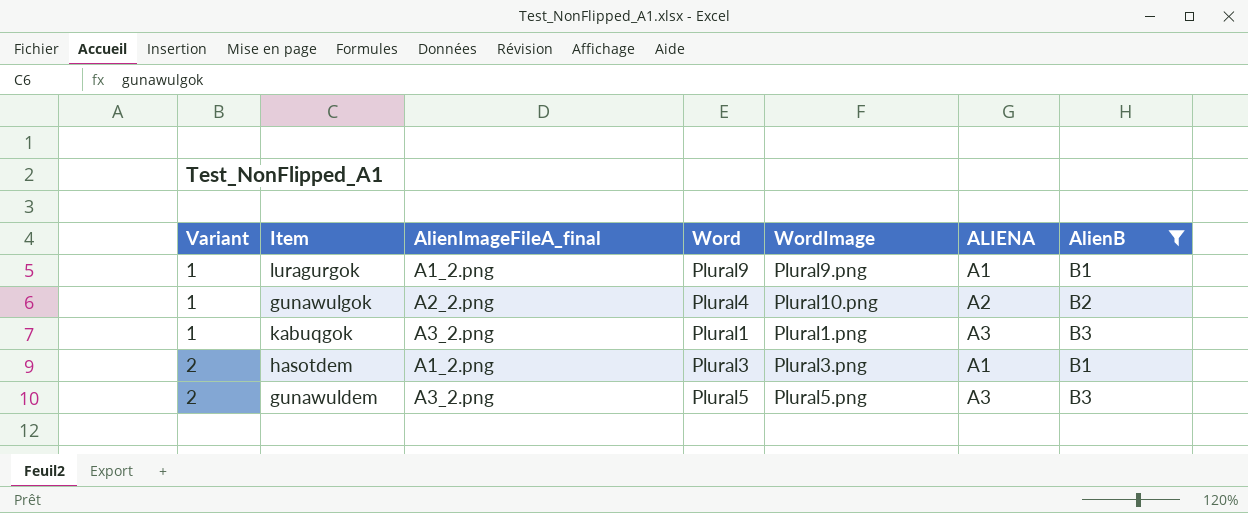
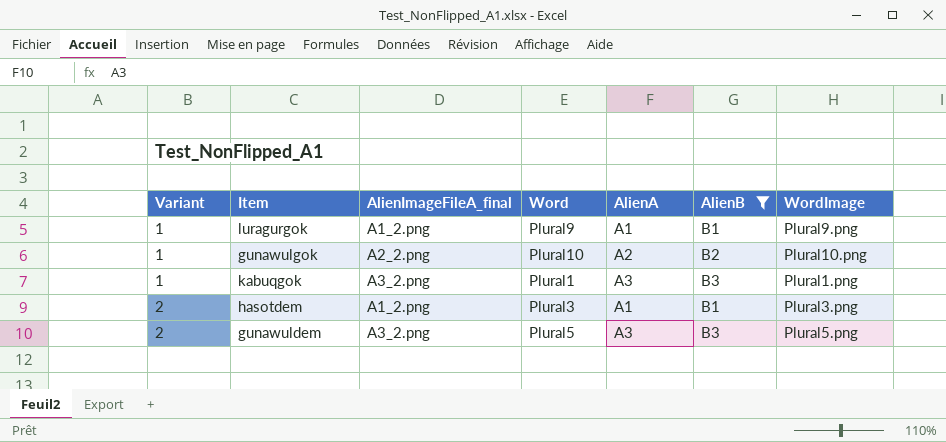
column name: ALIENA -> AlienA
column WordImage | position: 5 -> 7
gunawulgok | Word: Plural4 -> Plural10

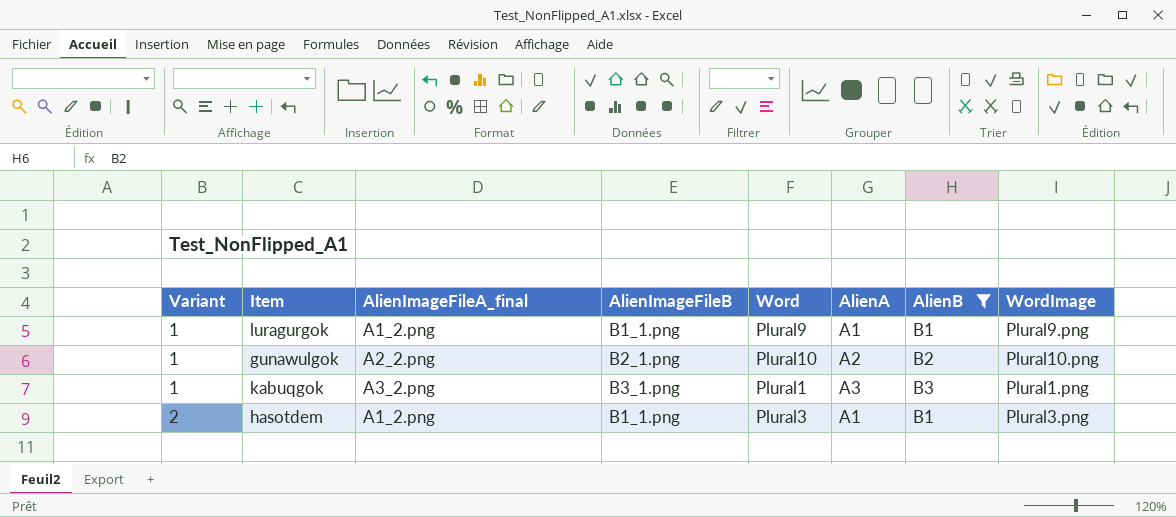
column AlienImageFileB | position: none -> 4
row gunawuldem: 2 | A3_2.png | Plural5 | A3 | B3 | Plural5.png -> none

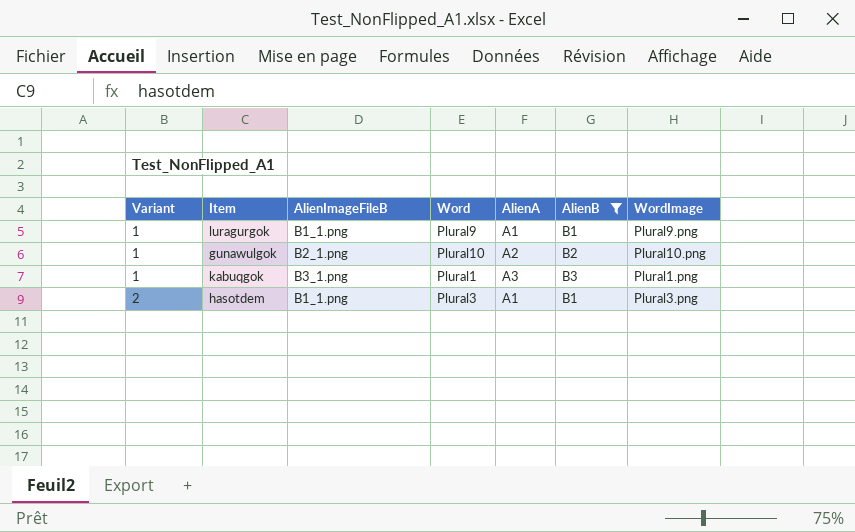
column AlienImageFileA_final | position: 3 -> none

